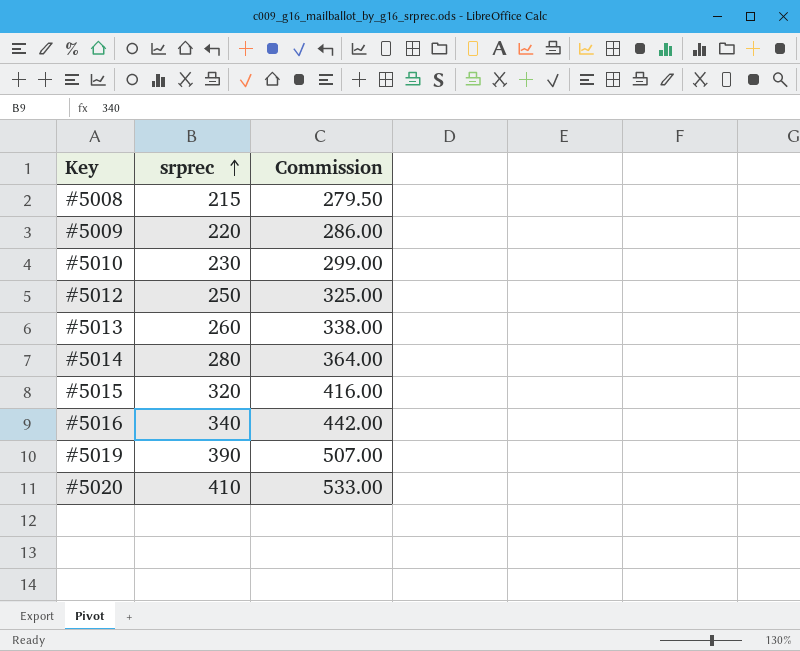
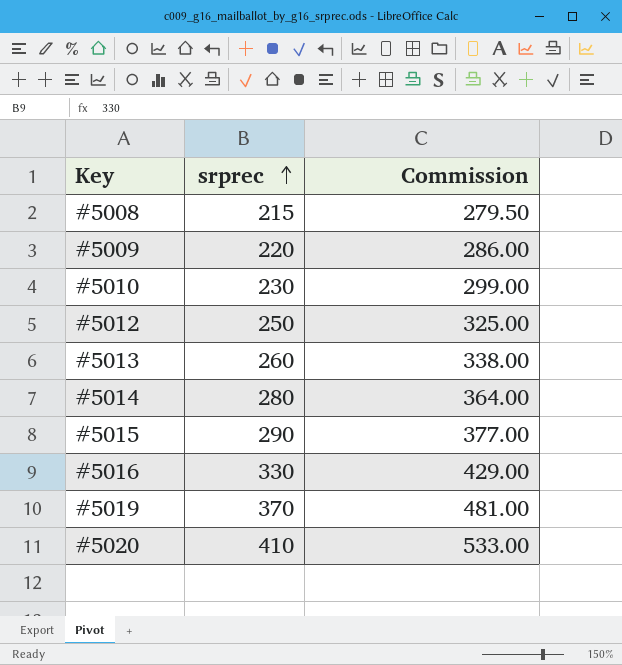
#5015 | srprec: 320 -> 290
#5015 | Commission: 416.00 -> 377.00
#5016 | srprec: 340 -> 330
#5016 | Commission: 442.00 -> 429.00
#5019 | srprec: 390 -> 370
#5019 | Commission: 507.00 -> 481.00

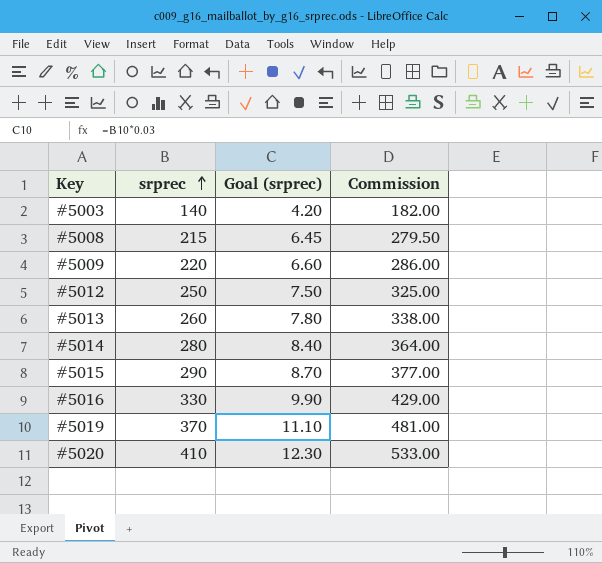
column Goal (srprec) | formula: none -> [srprec] * 0.03
row #5010: 230 | 299.00 -> none
row #5003: none -> 140 | 4.20 | 182.00

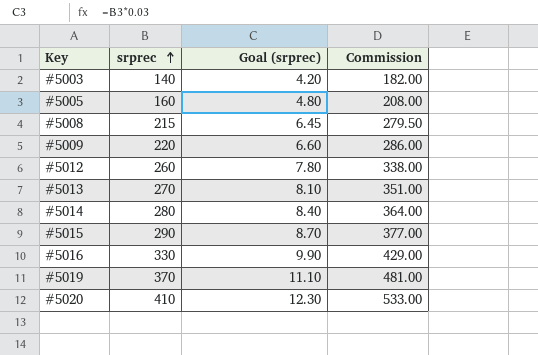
row #5005: none -> 160 | 4.80 | 208.00
#5012 | srprec: 250 -> 260
#5012 | Goal (srprec): 7.50 -> 7.80
#5012 | Commission: 325.00 -> 338.00
#5013 | srprec: 260 -> 270
#5013 | Goal (srprec): 7.80 -> 8.10
#5013 | Commission: 338.00 -> 351.00

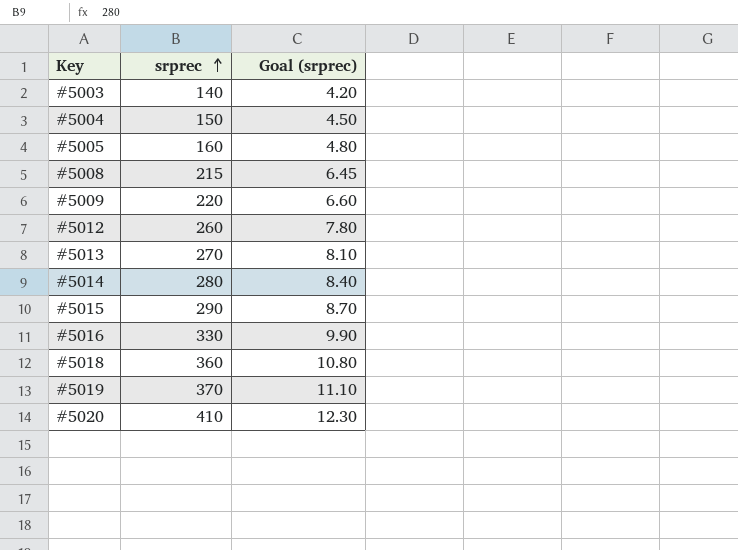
column Commission | formula: [srprec] * 1.3 -> none
row #5004: none -> 150 | 4.50
row #5018: none -> 360 | 10.80

